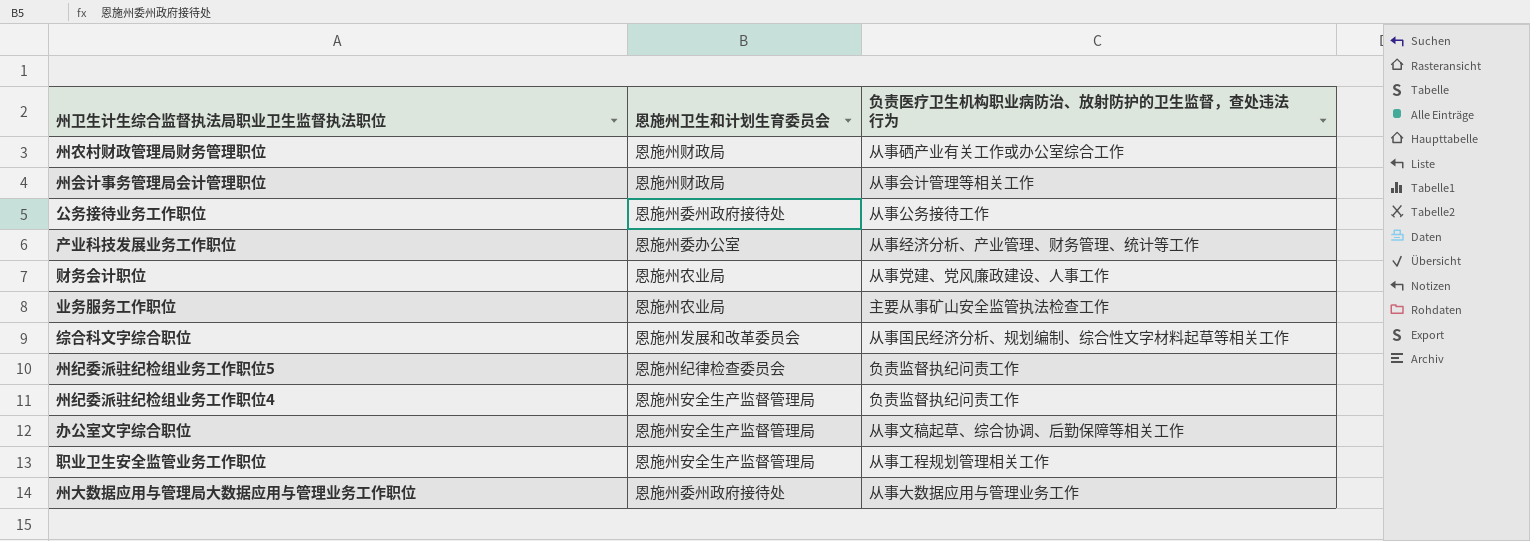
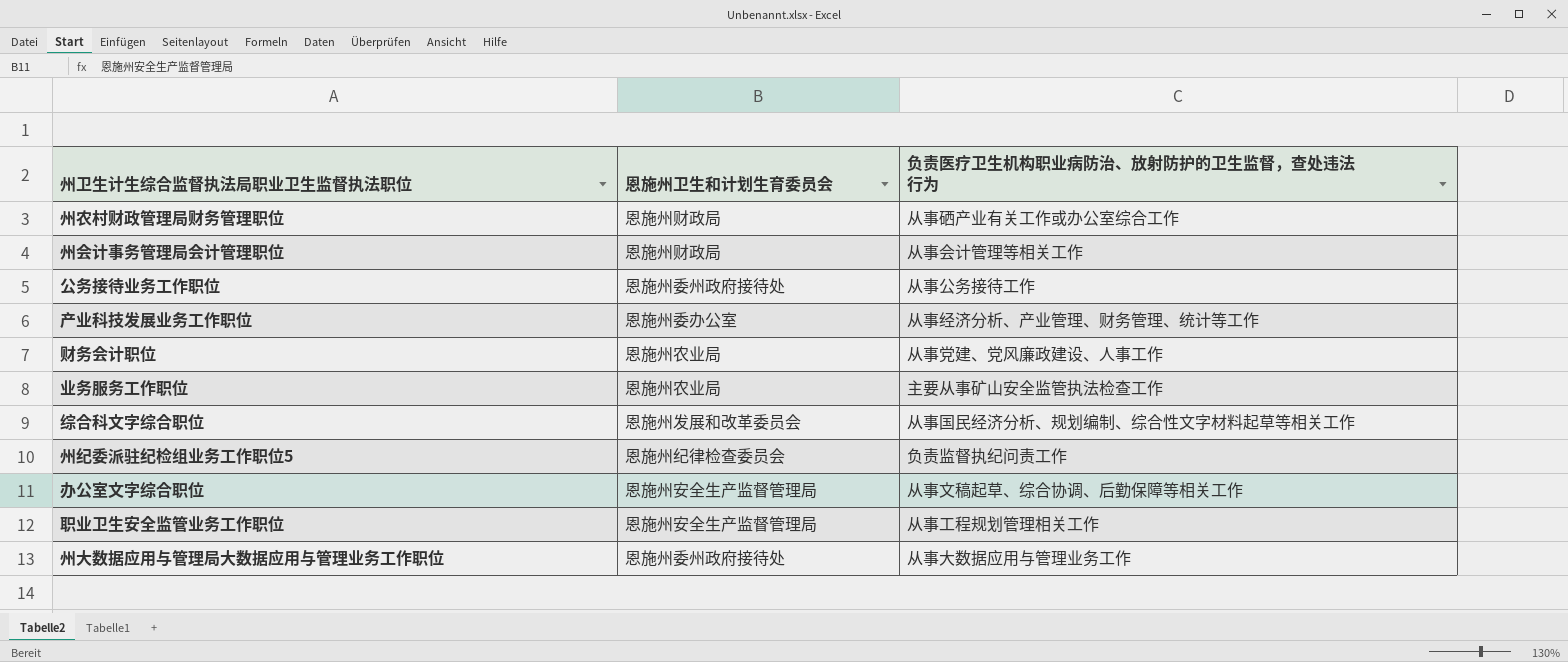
row 州纪委派驻纪检组业务工作职位4: 恩施州安全生产监督管理局 | 负责监督执纪问责工作 -> none

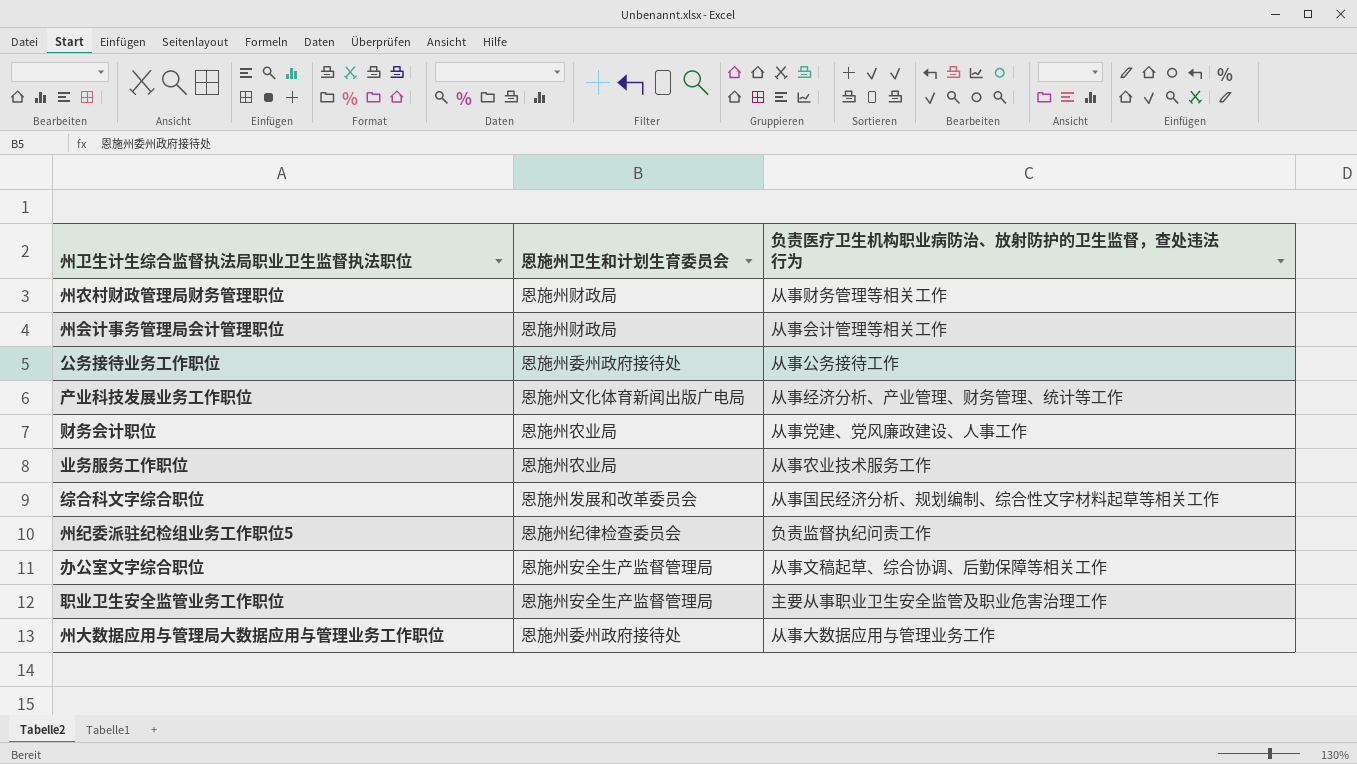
州农村财政管理局财务管理职位 | 负责医疗卫生机构职业病防治、放射防护的卫生监督，查处违法行为: 从事硒产业有关工作或办公室综合工作 -> 从事财务管理等相关工作
产业科技发展业务工作职位 | 恩施州卫生和计划生育委员会: 恩施州委办公室 -> 恩施州文化体育新闻出版广电局
业务服务工作职位 | 负责医疗卫生机构职业病防治、放射防护的卫生监督，查处违法行为: 主要从事矿山安全监管执法检查工作 -> 从事农业技术服务工作
职业卫生安全监管业务工作职位 | 负责医疗卫生机构职业病防治、放射防护的卫生监督，查处违法行为: 从事工程规划管理相关工作 -> 主要从事职业卫生安全监管及职业危害治理工作

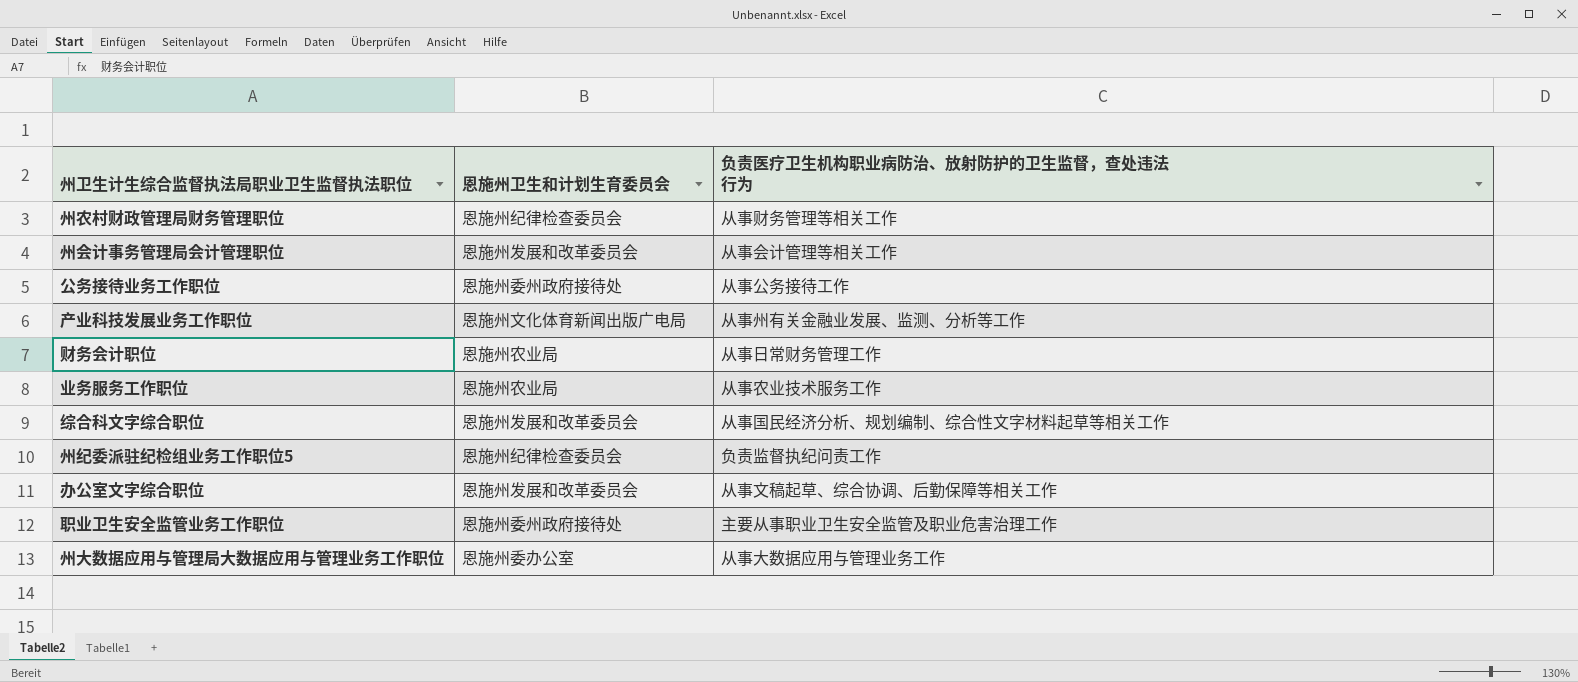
州农村财政管理局财务管理职位 | 恩施州卫生和计划生育委员会: 恩施州财政局 -> 恩施州纪律检查委员会
州会计事务管理局会计管理职位 | 恩施州卫生和计划生育委员会: 恩施州财政局 -> 恩施州发展和改革委员会
产业科技发展业务工作职位 | 负责医疗卫生机构职业病防治、放射防护的卫生监督，查处违法行为: 从事经济分析、产业管理、财务管理、统计等工作 -> 从事州有关金融业发展、监测、分析等工作
财务会计职位 | 负责医疗卫生机构职业病防治、放射防护的卫生监督，查处违法行为: 从事党建、党风廉政建设、人事工作 -> 从事日常财务管理工作
办公室文字综合职位 | 恩施州卫生和计划生育委员会: 恩施州安全生产监督管理局 -> 恩施州发展和改革委员会
职业卫生安全监管业务工作职位 | 恩施州卫生和计划生育委员会: 恩施州安全生产监督管理局 -> 恩施州委州政府接待处
州大数据应用与管理局大数据应用与管理业务工作职位 | 恩施州卫生和计划生育委员会: 恩施州委州政府接待处 -> 恩施州委办公室

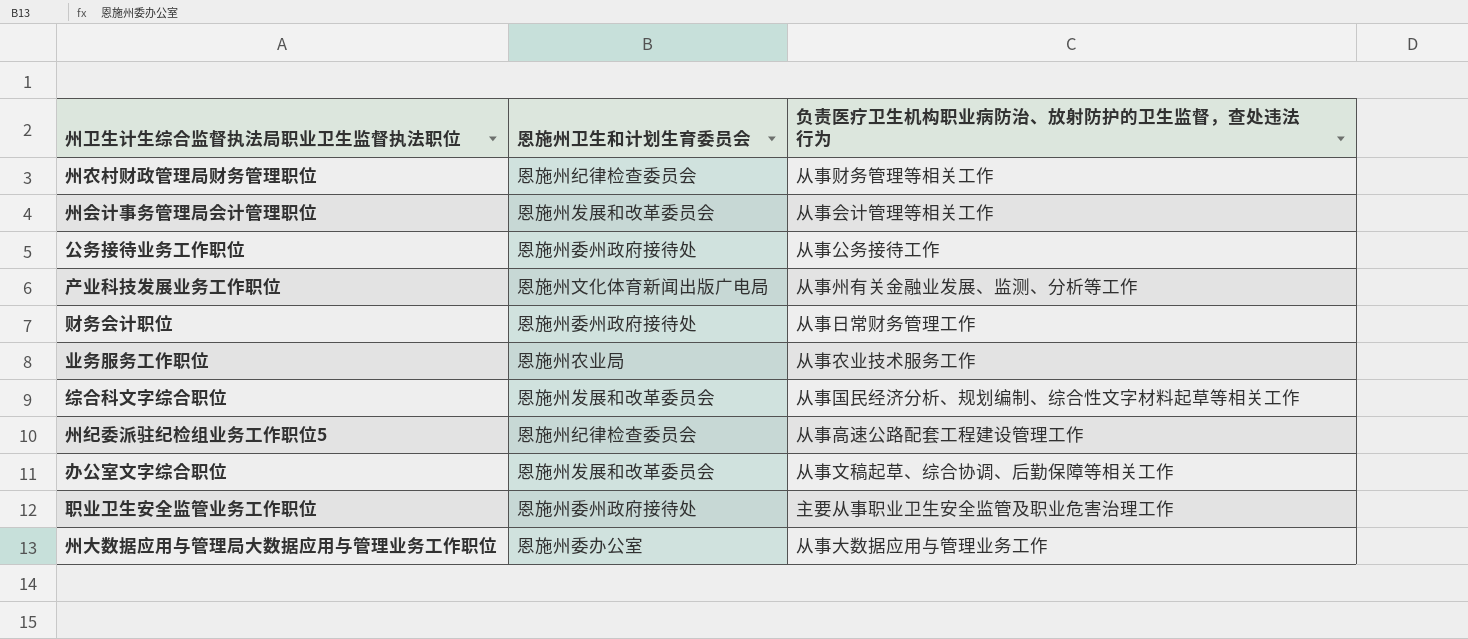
财务会计职位 | 恩施州卫生和计划生育委员会: 恩施州农业局 -> 恩施州委州政府接待处
州纪委派驻纪检组业务工作职位5 | 负责医疗卫生机构职业病防治、放射防护的卫生监督，查处违法行为: 负责监督执纪问责工作 -> 从事高速公路配套工程建设管理工作

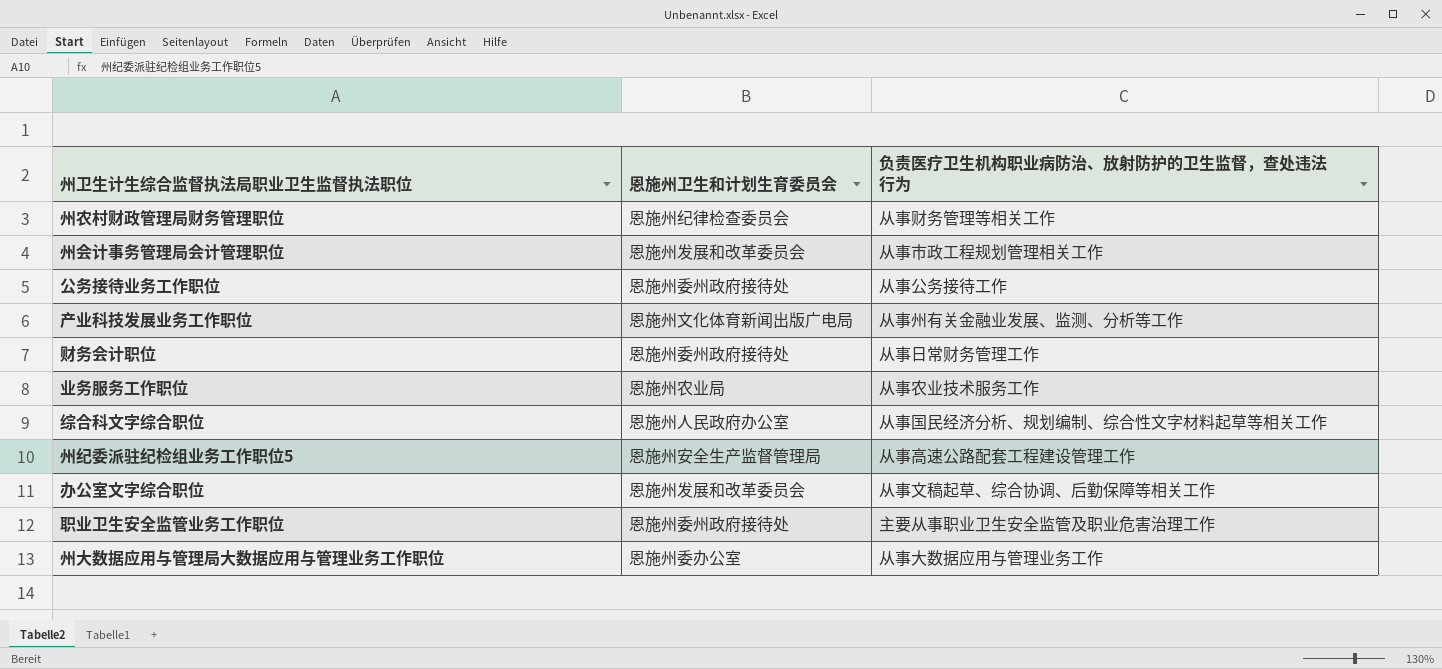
州会计事务管理局会计管理职位 | 负责医疗卫生机构职业病防治、放射防护的卫生监督，查处违法行为: 从事会计管理等相关工作 -> 从事市政工程规划管理相关工作
综合科文字综合职位 | 恩施州卫生和计划生育委员会: 恩施州发展和改革委员会 -> 恩施州人民政府办公室
州纪委派驻纪检组业务工作职位5 | 恩施州卫生和计划生育委员会: 恩施州纪律检查委员会 -> 恩施州安全生产监督管理局

